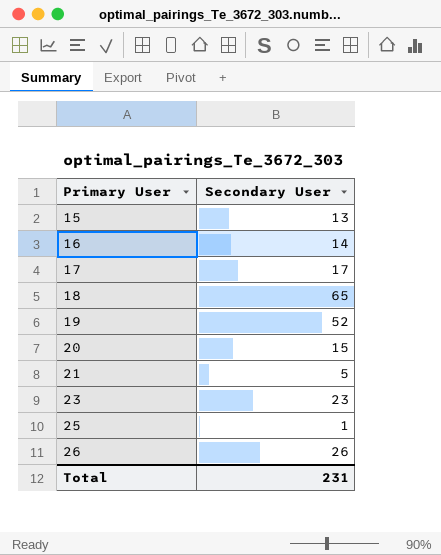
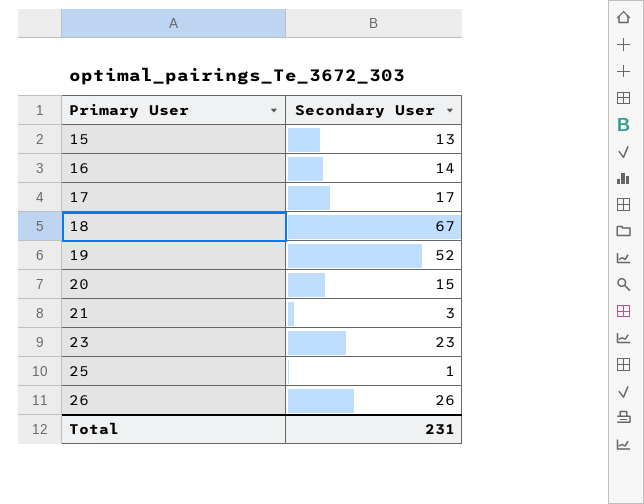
18 | Secondary User: 65 -> 67
21 | Secondary User: 5 -> 3

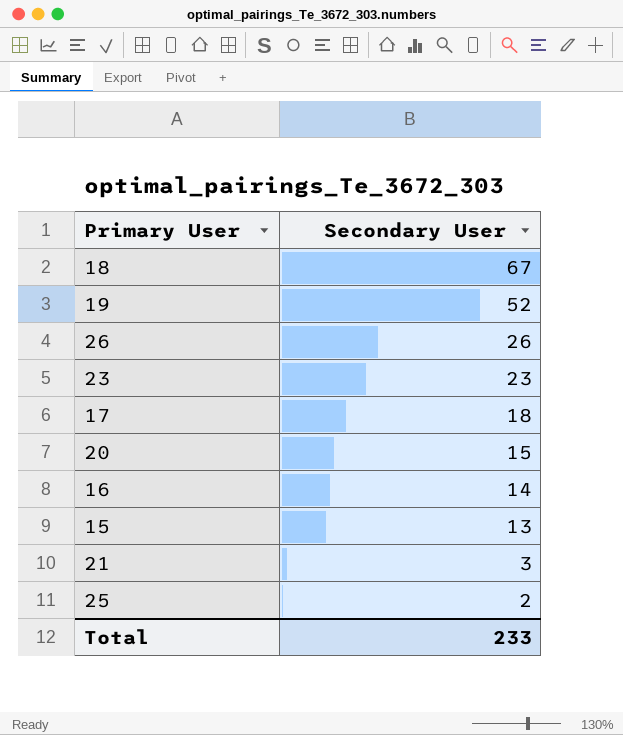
row order: Primary User ascending -> Secondary User descending
17 | Secondary User: 17 -> 18
25 | Secondary User: 1 -> 2
Total | Secondary User: 231 -> 233

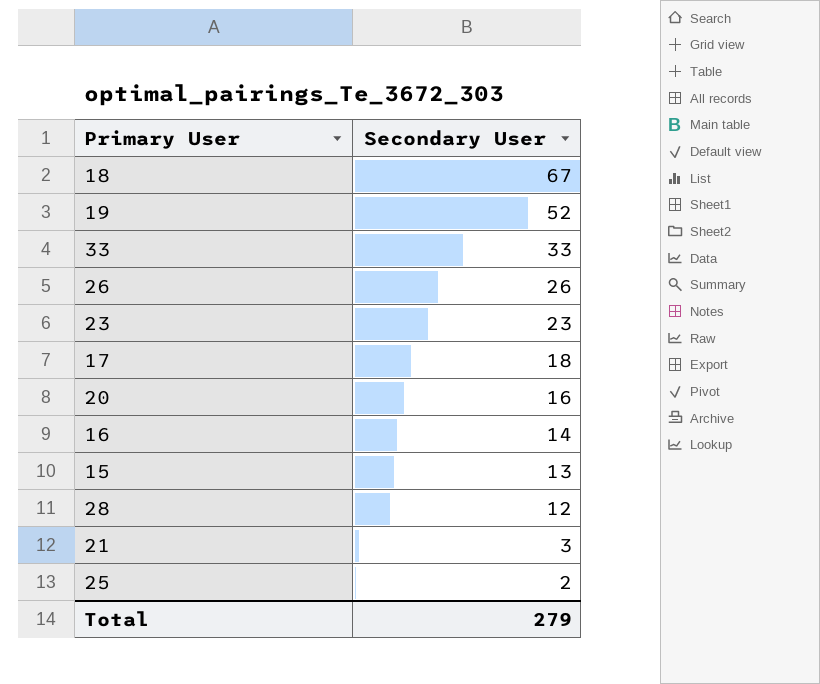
row 33: none -> 33
20 | Secondary User: 15 -> 16
row 28: none -> 12
Total | Secondary User: 233 -> 279

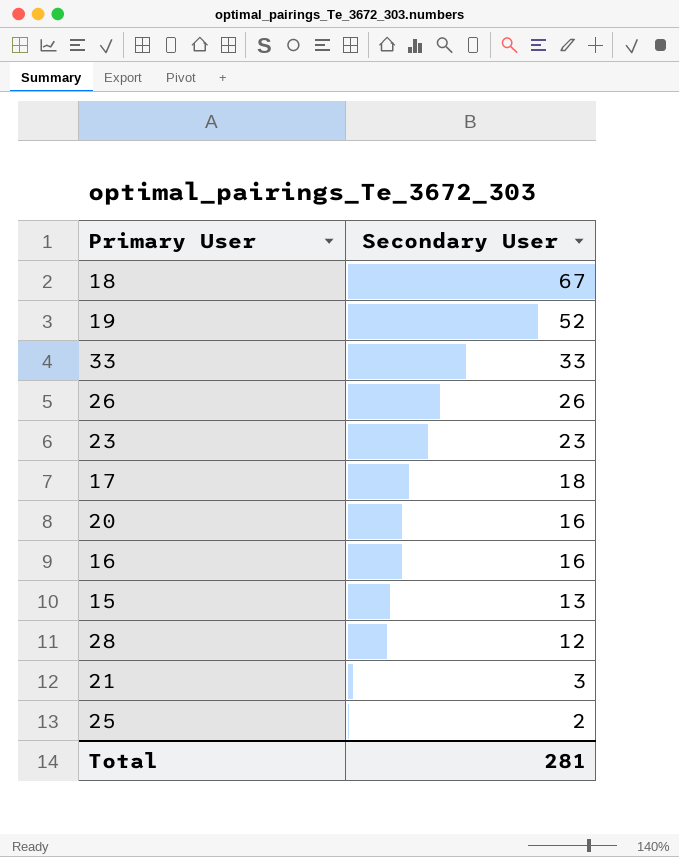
16 | Secondary User: 14 -> 16
Total | Secondary User: 279 -> 281

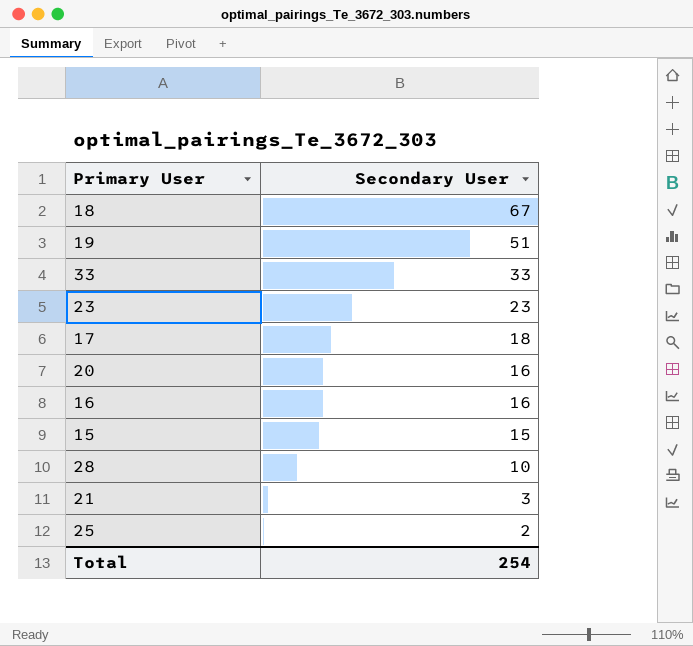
row 26: 26 -> none
19 | Secondary User: 52 -> 51
15 | Secondary User: 13 -> 15
28 | Secondary User: 12 -> 10
Total | Secondary User: 281 -> 254

